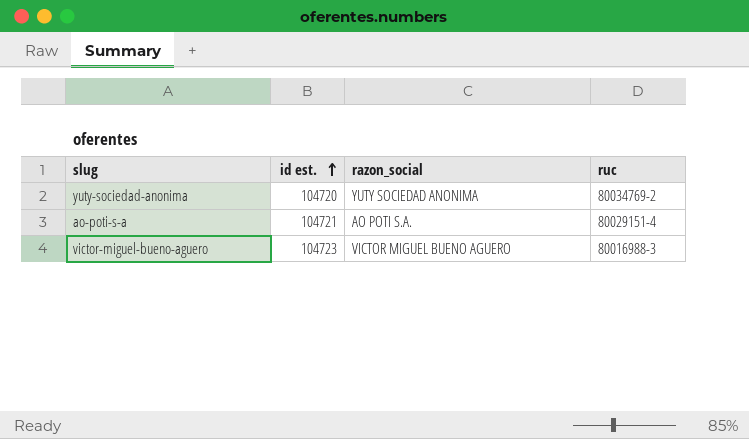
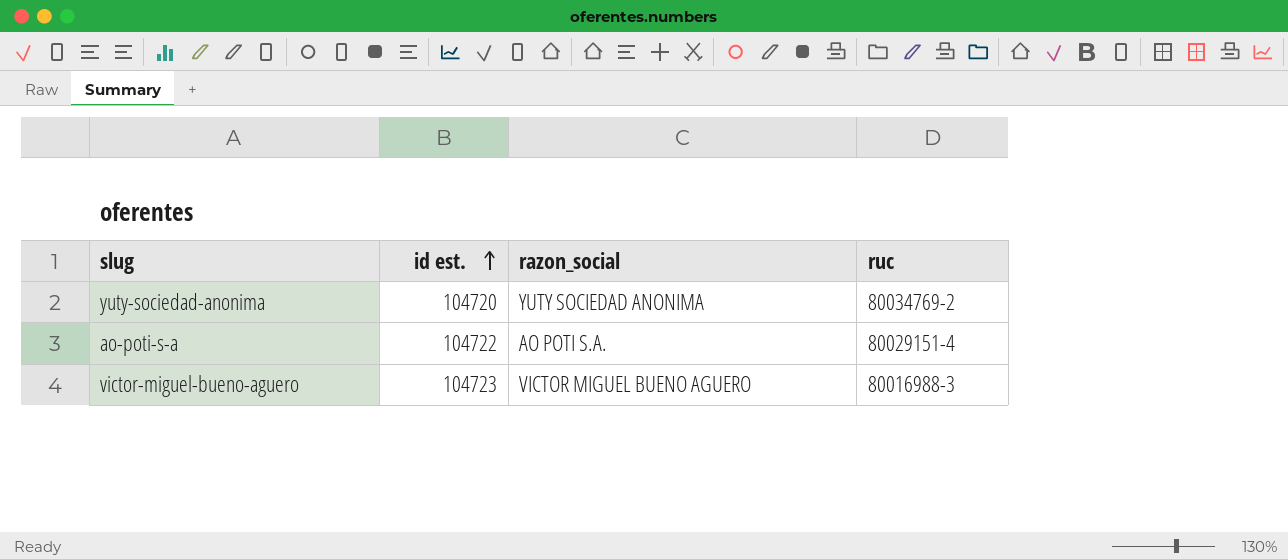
ao-poti-s-a | id est.: 104721 -> 104722

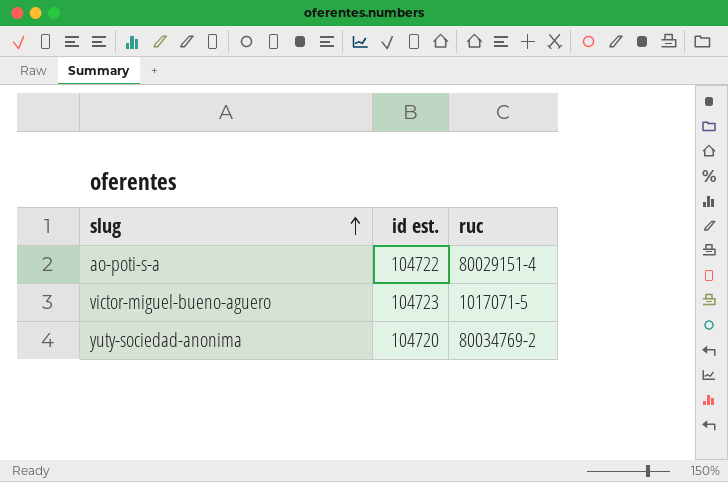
row order: id est. ascending -> slug ascending
column razon_social | position: 3 -> none
victor-miguel-bueno-aguero | ruc: 80016988-3 -> 1017071-5

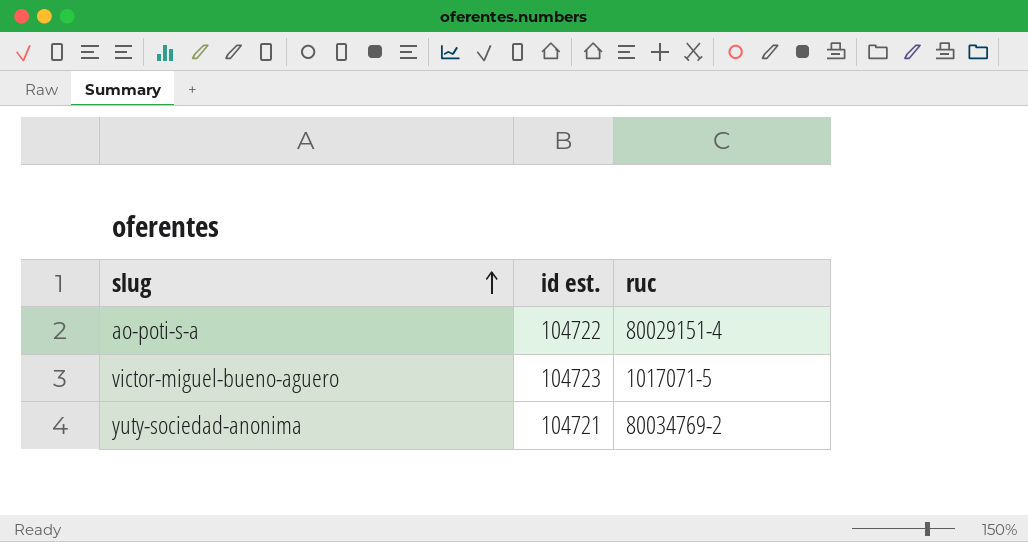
yuty-sociedad-anonima | id est.: 104720 -> 104721

